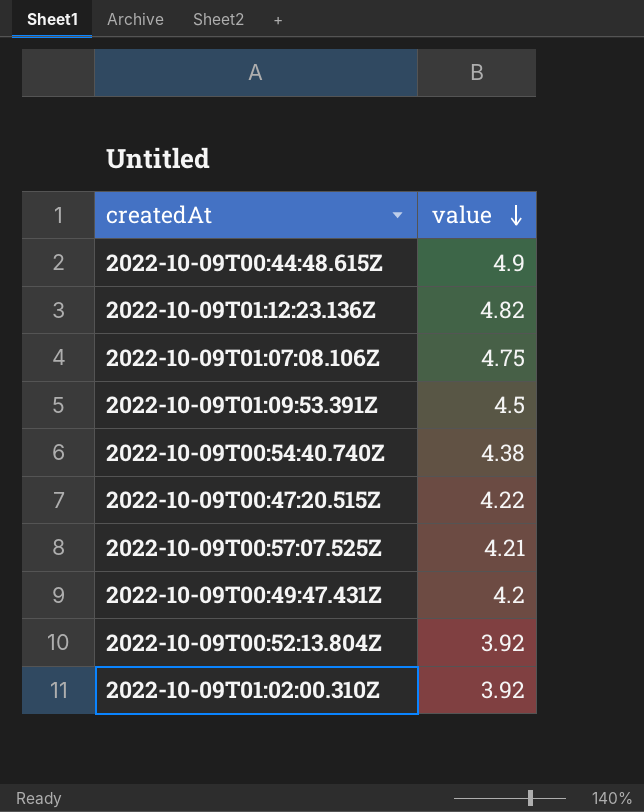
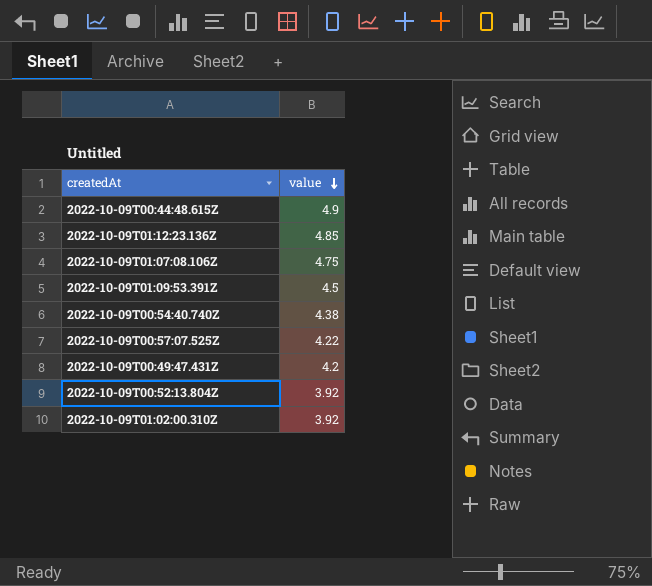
row 2022-10-09T00:47:20.515Z: 4.22 -> none
2022-10-09T01:12:23.136Z | value: 4.82 -> 4.85
2022-10-09T00:57:07.525Z | value: 4.21 -> 4.22

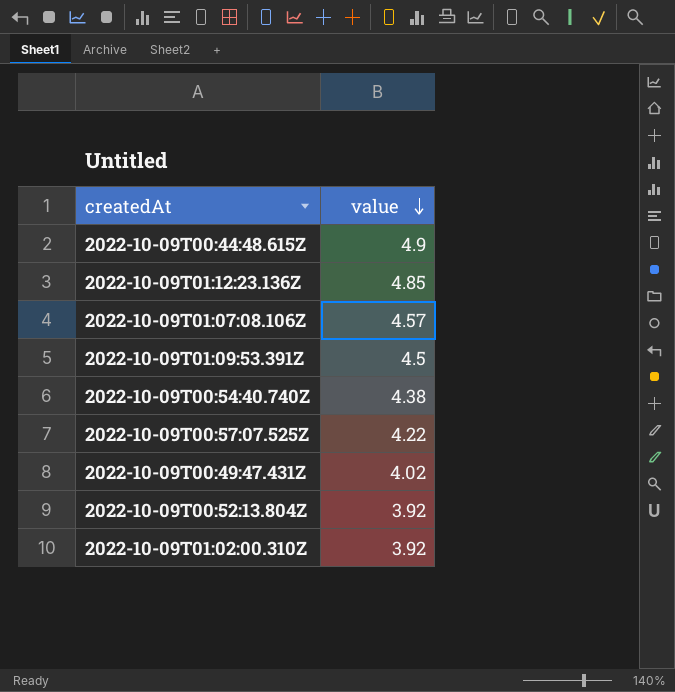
2022-10-09T01:07:08.106Z | value: 4.75 -> 4.57
2022-10-09T00:49:47.431Z | value: 4.2 -> 4.02

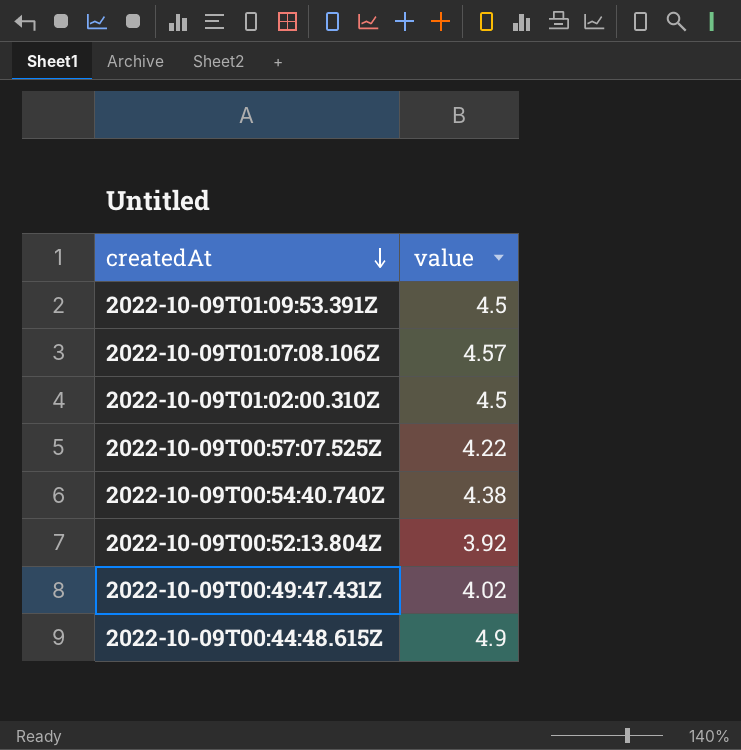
row order: value descending -> createdAt descending
row 2022-10-09T01:12:23.136Z: 4.85 -> none
2022-10-09T01:02:00.310Z | value: 3.92 -> 4.5

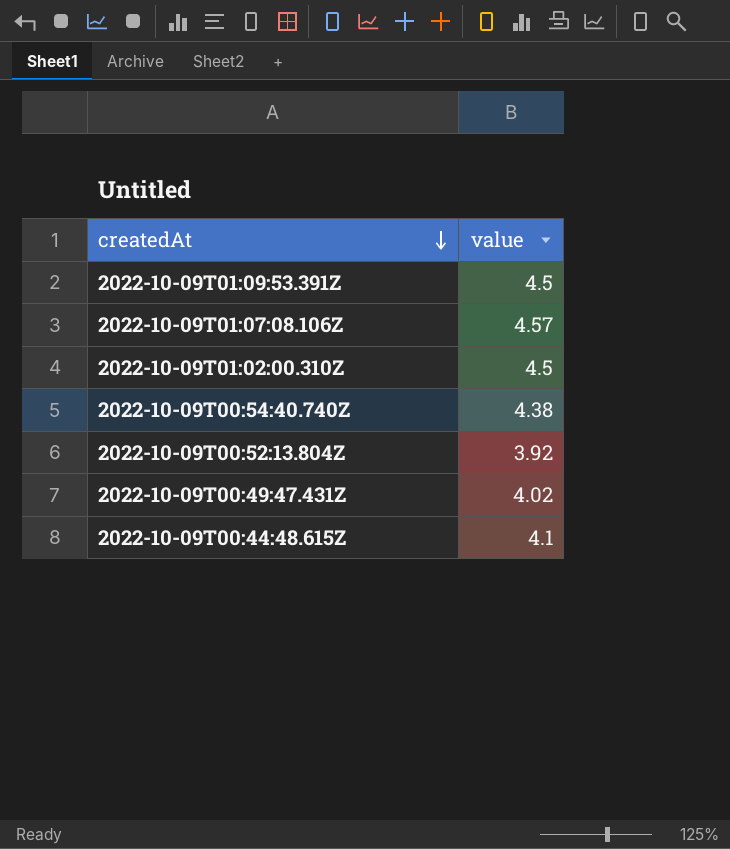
row 2022-10-09T00:57:07.525Z: 4.22 -> none
2022-10-09T00:44:48.615Z | value: 4.9 -> 4.1

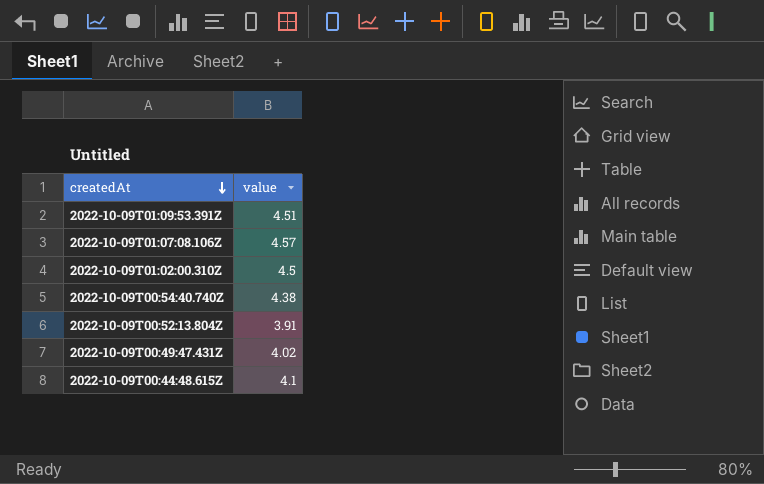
2022-10-09T01:09:53.391Z | value: 4.5 -> 4.51
2022-10-09T00:52:13.804Z | value: 3.92 -> 3.91

